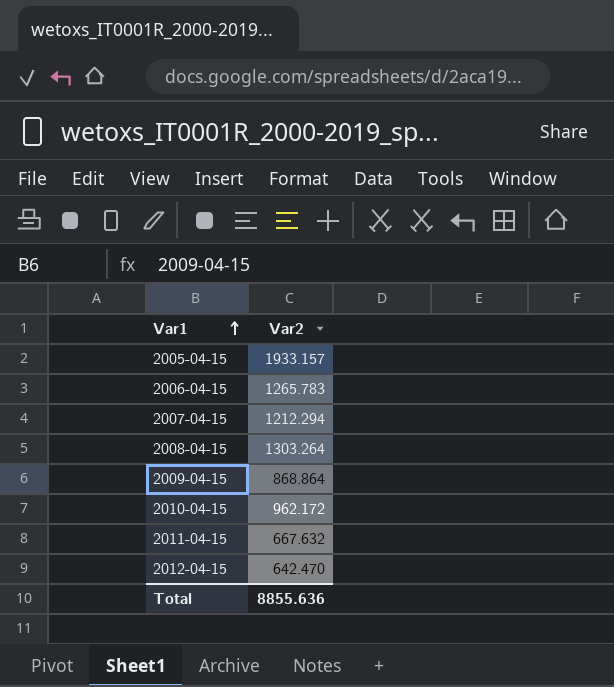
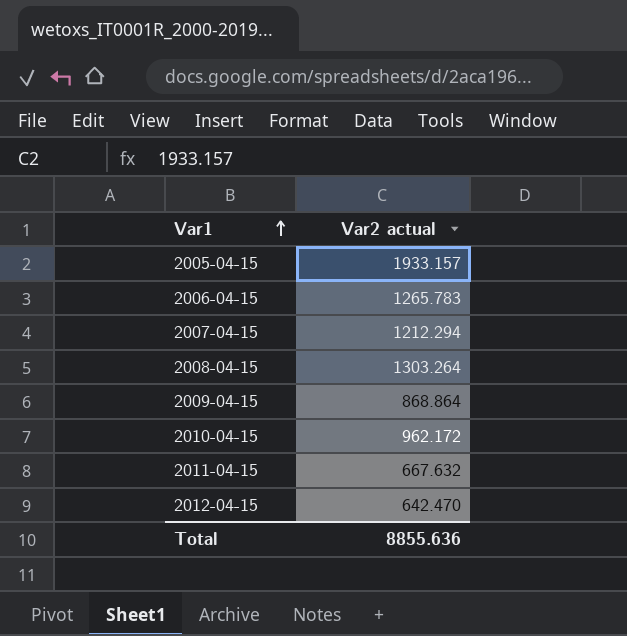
column name: Var2 -> Var2 actual

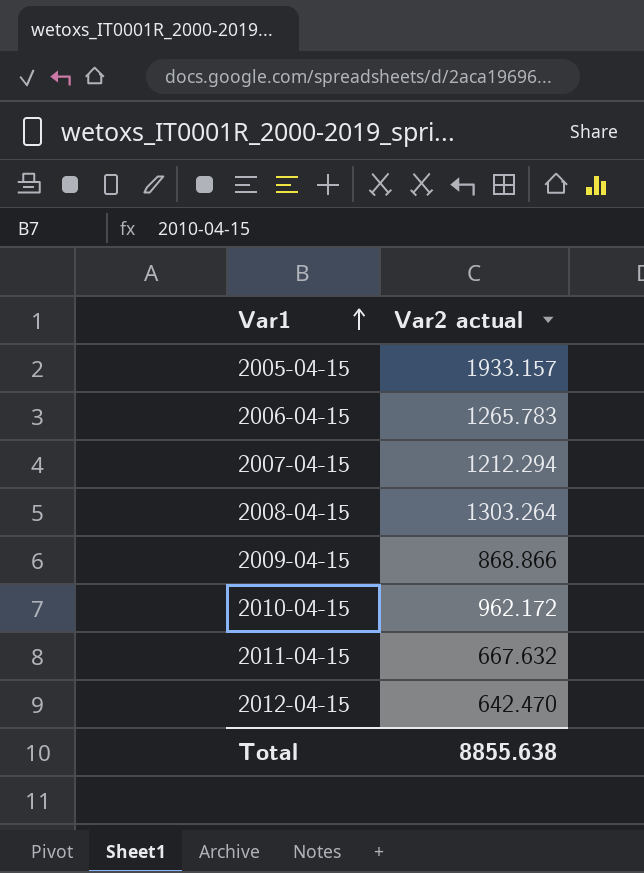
2009-04-15 | Var2 actual: 868.864 -> 868.866
Total | Var2 actual: 8855.636 -> 8855.638

